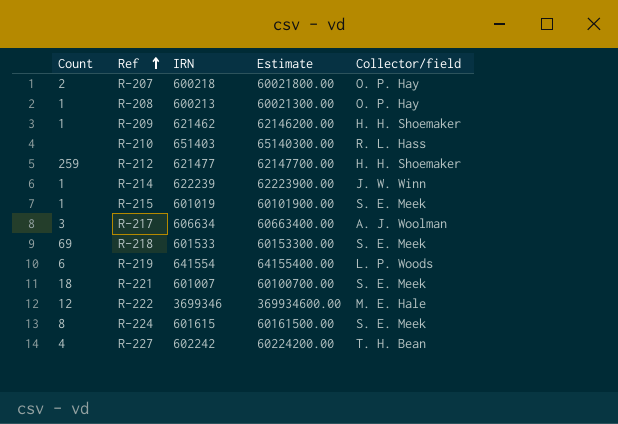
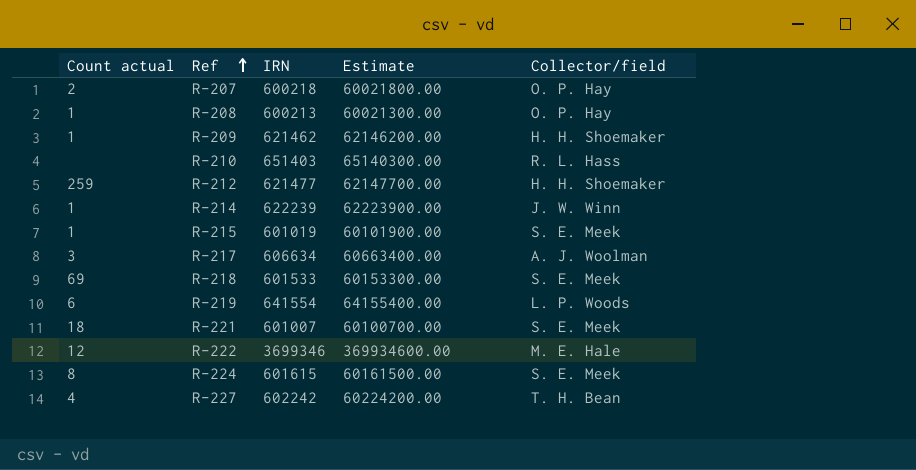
column name: Count -> Count actual

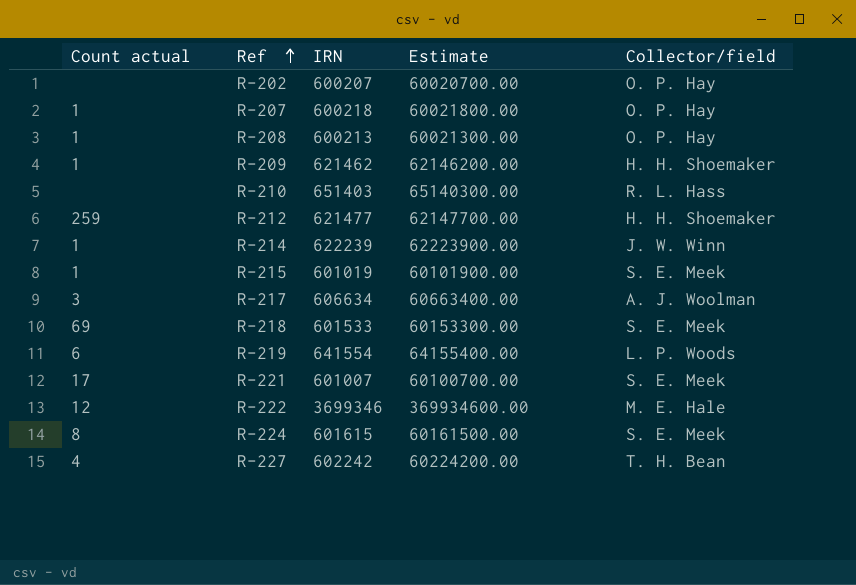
row R-202: none -> none | 600207 | 60020700.00 | O. P. Hay
R-207 | Count actual: 2 -> 1
R-221 | Count actual: 18 -> 17

